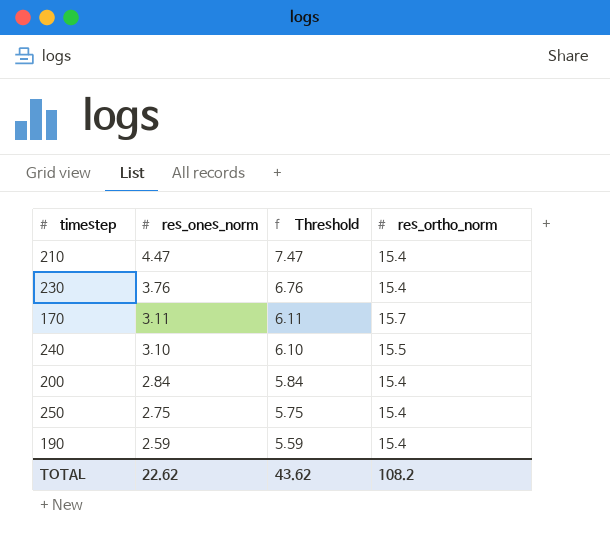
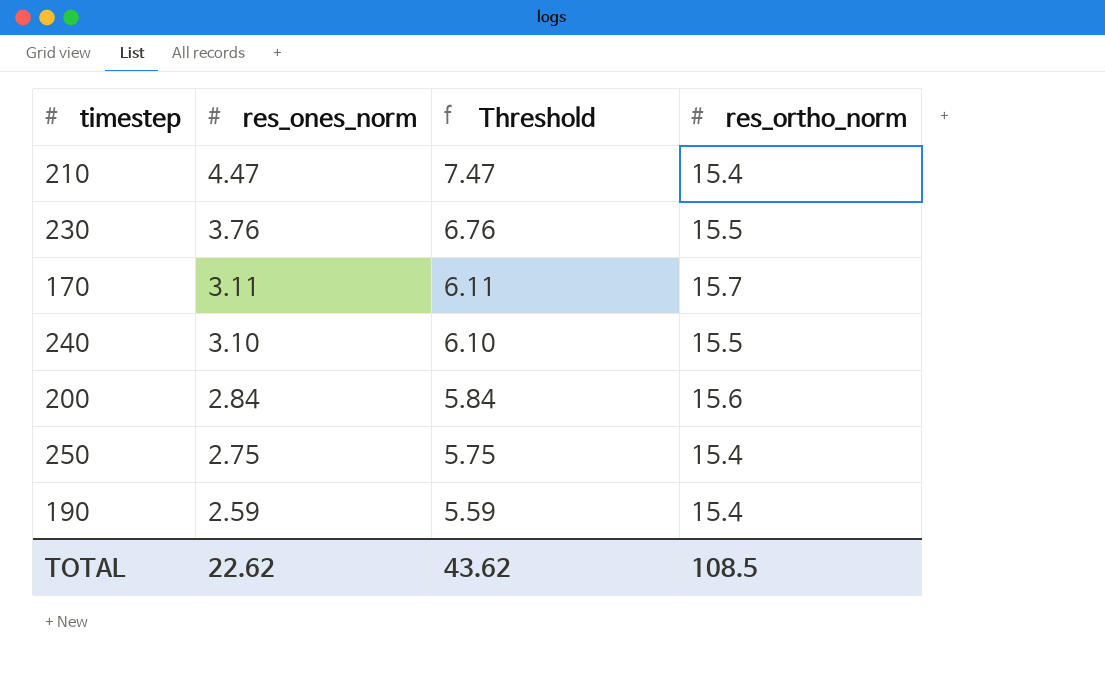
230 | res_ortho_norm: 15.4 -> 15.5
200 | res_ortho_norm: 15.4 -> 15.6
TOTAL | res_ortho_norm: 108.2 -> 108.5

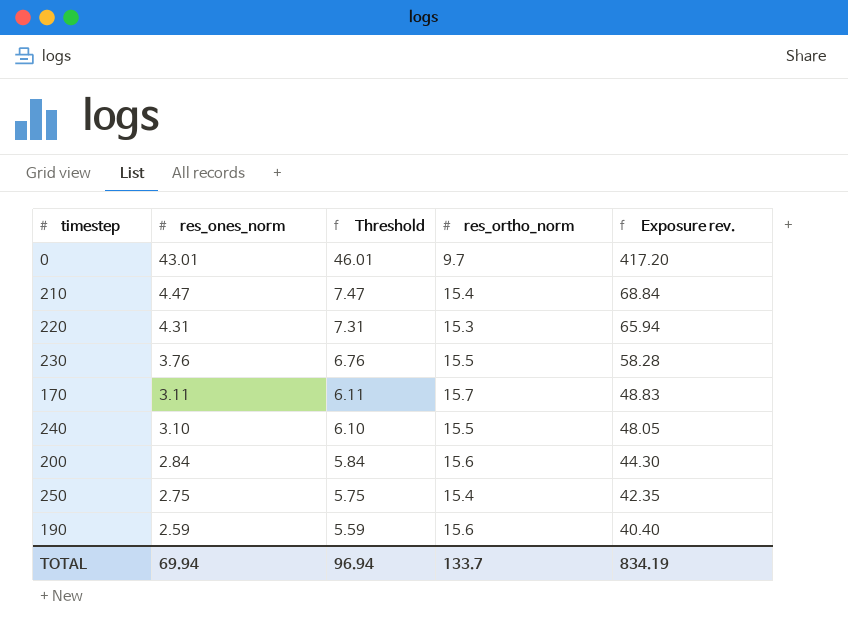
column Exposure rev. | formula: none -> [res_ones_norm] * [res_ortho_norm]
row 0: none -> 43.01 | 46.01 | 9.7 | 417.20
row 220: none -> 4.31 | 7.31 | 15.3 | 65.94
190 | res_ortho_norm: 15.4 -> 15.6
TOTAL | res_ones_norm: 22.62 -> 69.94
TOTAL | Threshold: 43.62 -> 96.94
TOTAL | res_ortho_norm: 108.5 -> 133.7

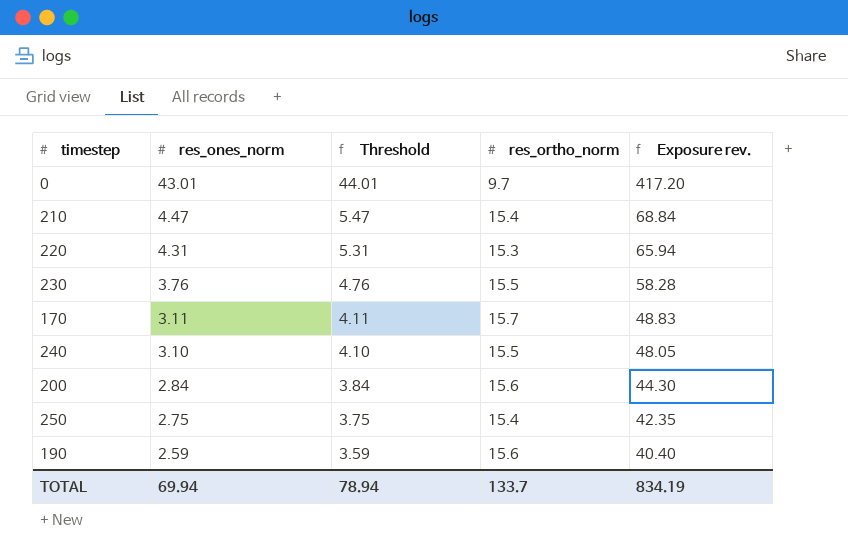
column Threshold | formula: [res_ones_norm] + 3 -> [res_ones_norm] + 1
TOTAL | Threshold: 96.94 -> 78.94

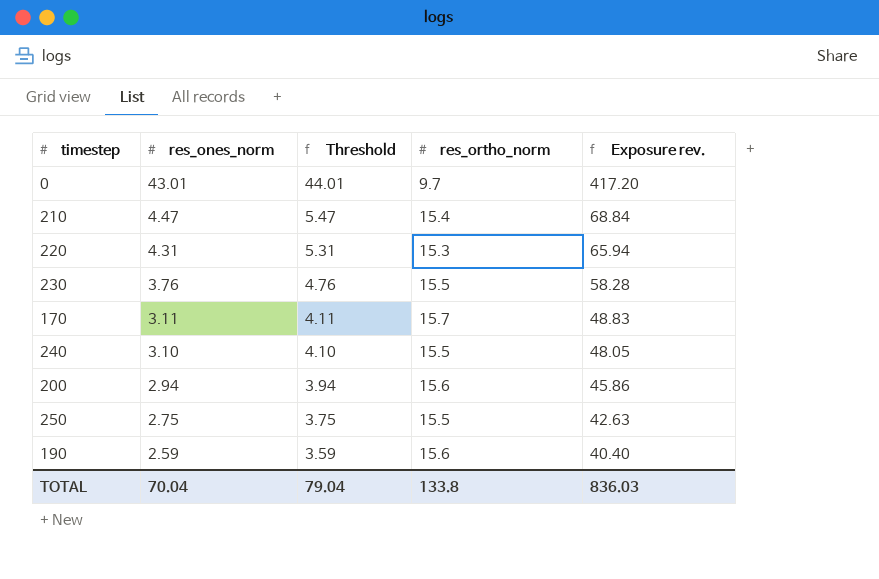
200 | res_ones_norm: 2.84 -> 2.94
200 | Threshold: 3.84 -> 3.94
200 | Exposure rev.: 44.30 -> 45.86
250 | res_ortho_norm: 15.4 -> 15.5
250 | Exposure rev.: 42.35 -> 42.63
TOTAL | res_ones_norm: 69.94 -> 70.04
TOTAL | Threshold: 78.94 -> 79.04
TOTAL | res_ortho_norm: 133.7 -> 133.8
TOTAL | Exposure rev.: 834.19 -> 836.03

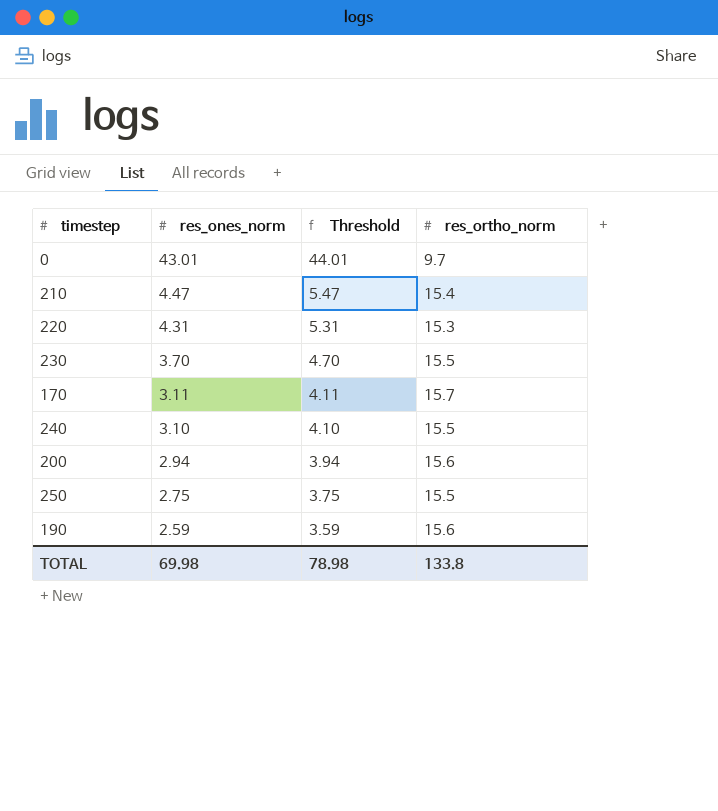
column Exposure rev. | formula: [res_ones_norm] * [res_ortho_norm] -> none
230 | res_ones_norm: 3.76 -> 3.70
230 | Threshold: 4.76 -> 4.70
TOTAL | res_ones_norm: 70.04 -> 69.98
TOTAL | Threshold: 79.04 -> 78.98

